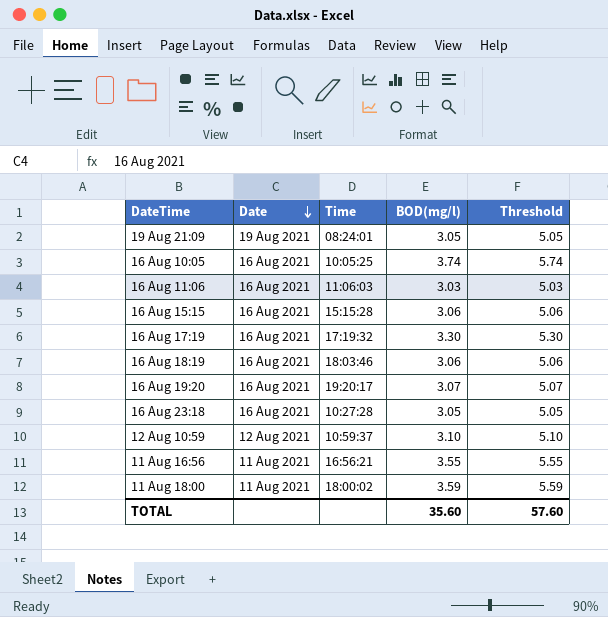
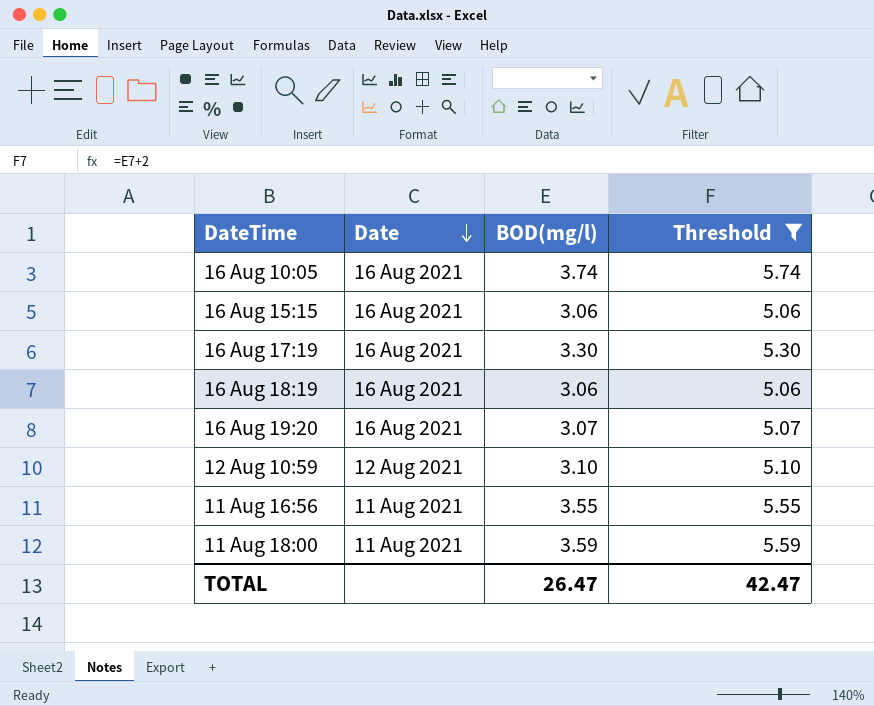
filter: none -> Threshold >= 5.06
column Time | position: 3 -> none
TOTAL | BOD(mg/l): 35.60 -> 26.47
TOTAL | Threshold: 57.60 -> 42.47

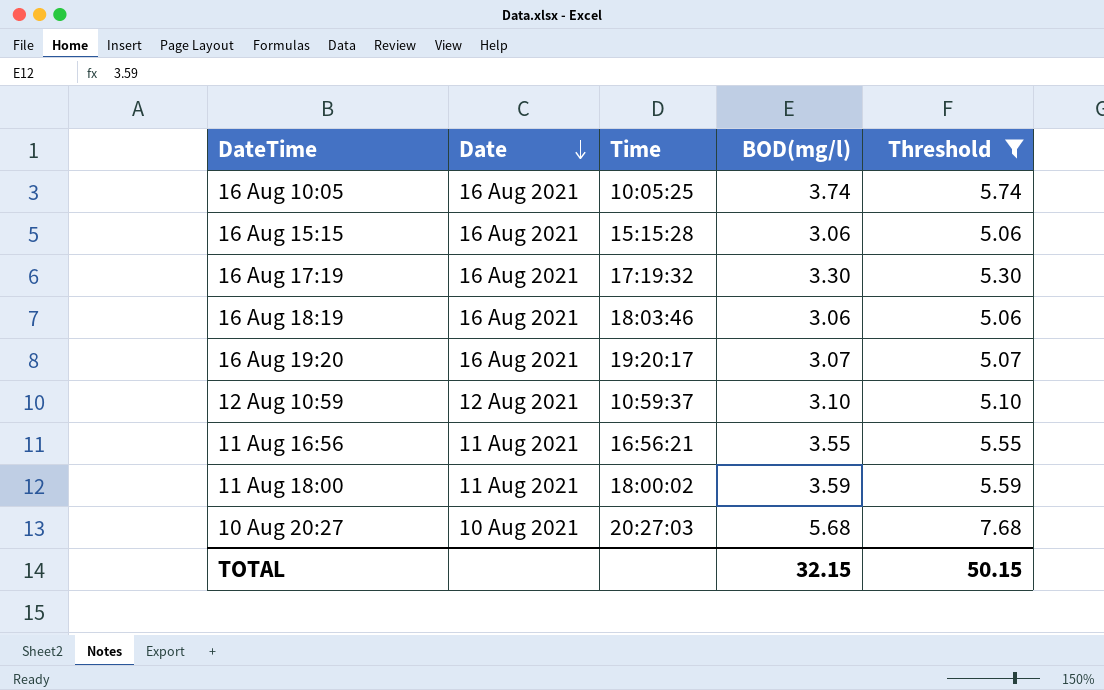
column Time | position: none -> 3
row 10 Aug 20:27: none -> 10 Aug 2021 | 20:27:03 | 5.68 | 7.68
TOTAL | BOD(mg/l): 26.47 -> 32.15
TOTAL | Threshold: 42.47 -> 50.15

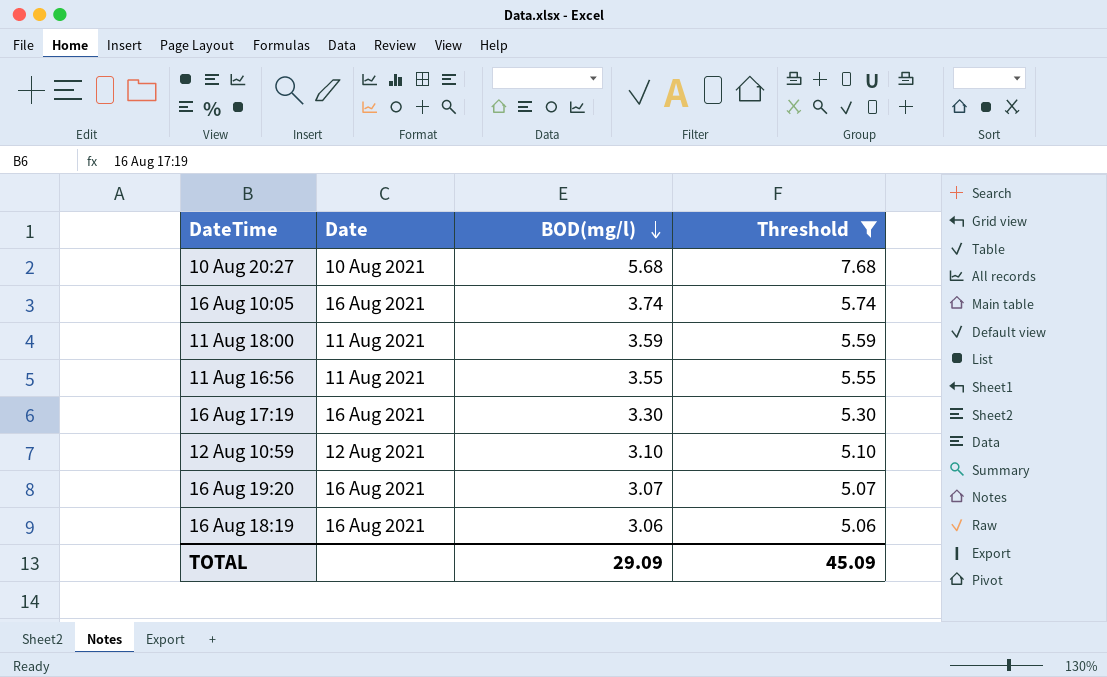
row order: Date descending -> BOD(mg/l) descending
column Time | position: 3 -> none
row 16 Aug 15:15: 16 Aug 2021 | 15:15:28 | 3.06 | 5.06 -> none
TOTAL | BOD(mg/l): 32.15 -> 29.09
TOTAL | Threshold: 50.15 -> 45.09

